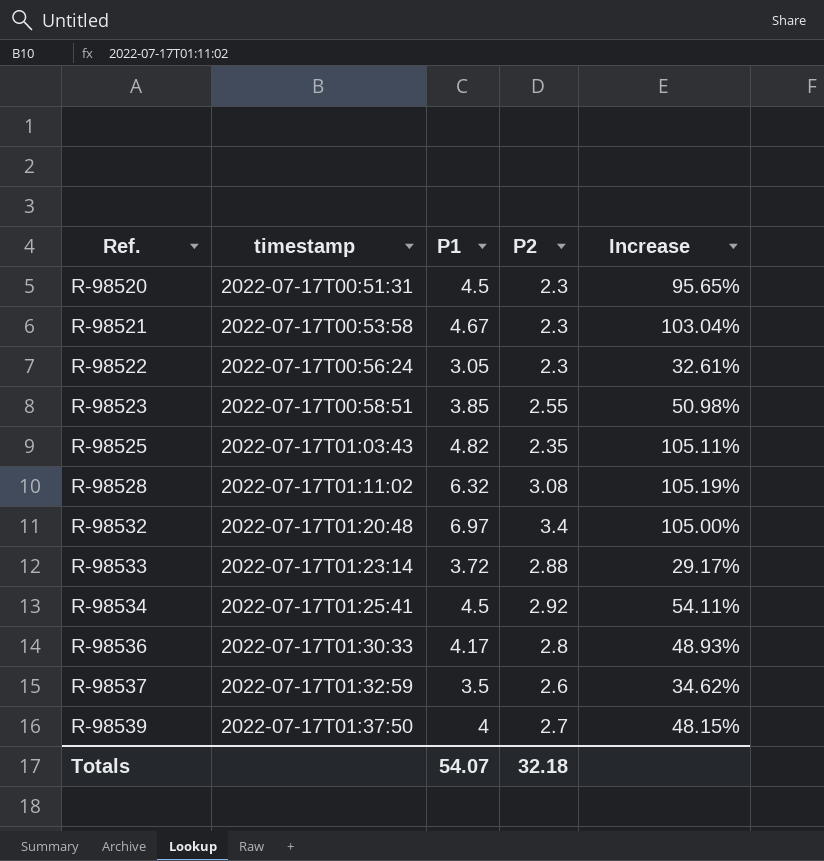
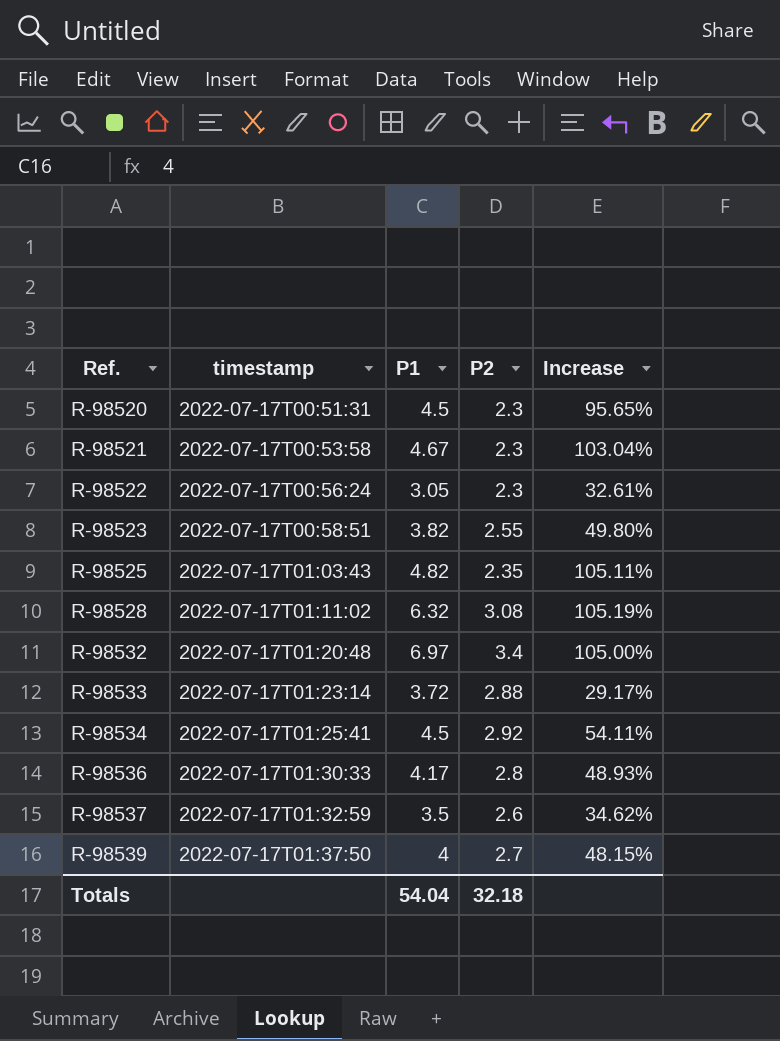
R-98523 | P1: 3.85 -> 3.82
R-98523 | Increase: 50.98% -> 49.80%
Totals | P1: 54.07 -> 54.04

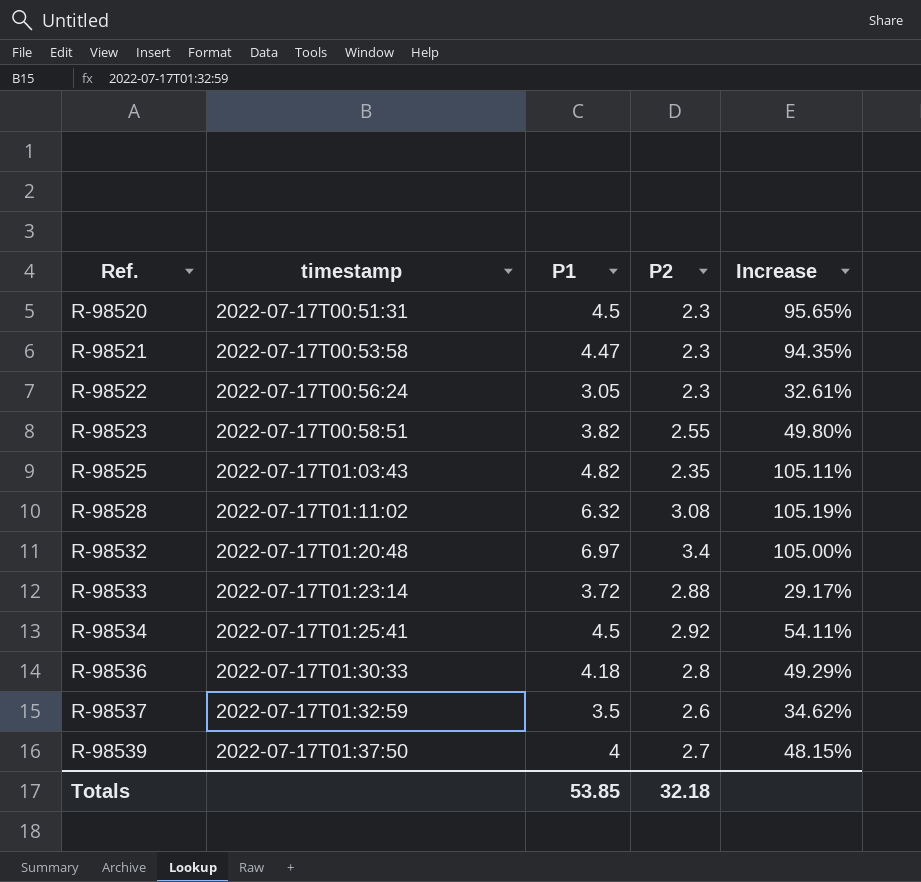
R-98521 | P1: 4.67 -> 4.47
R-98521 | Increase: 103.04% -> 94.35%
R-98536 | P1: 4.17 -> 4.18
R-98536 | Increase: 48.93% -> 49.29%
Totals | P1: 54.04 -> 53.85

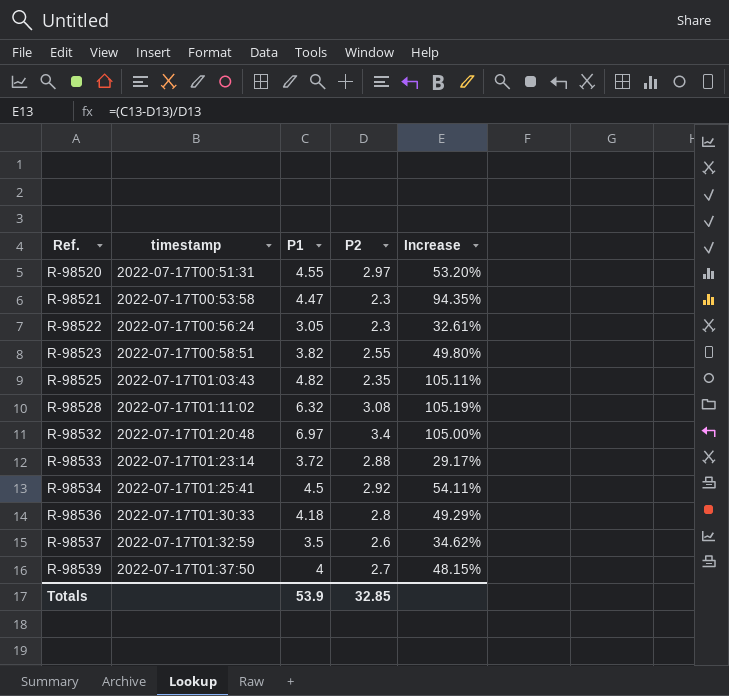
R-98520 | P1: 4.5 -> 4.55
R-98520 | P2: 2.3 -> 2.97
R-98520 | Increase: 95.65% -> 53.20%
Totals | P1: 53.85 -> 53.9
Totals | P2: 32.18 -> 32.85

